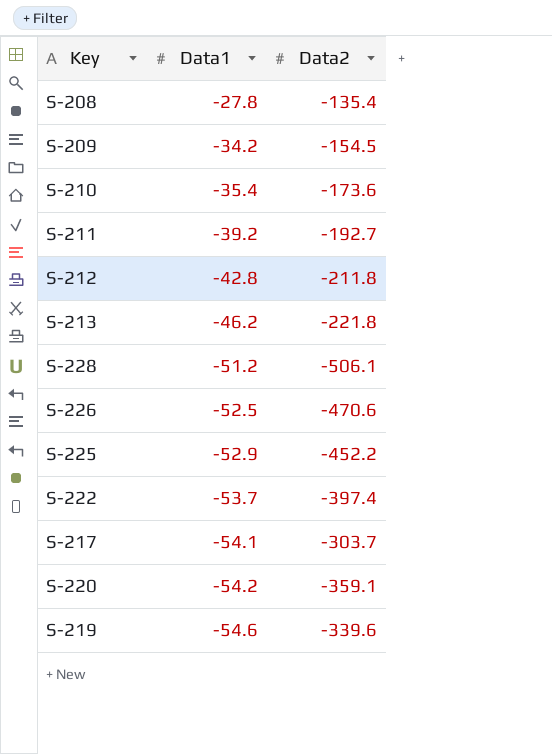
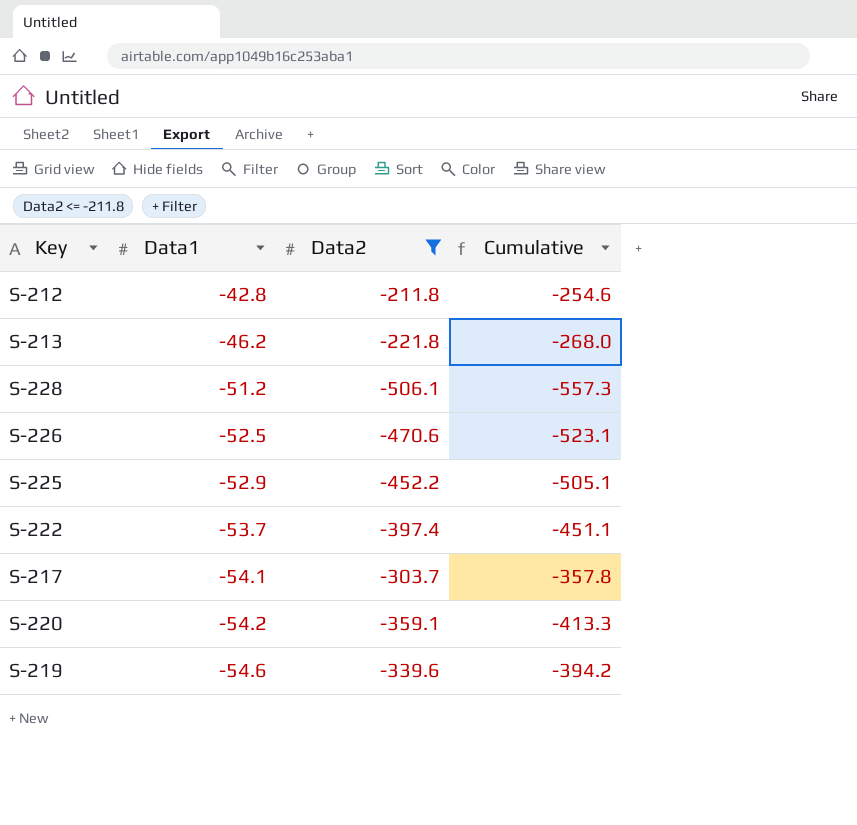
filter: none -> Data2 <= -211.8
column Cumulative | formula: none -> [Data1] + [Data2]

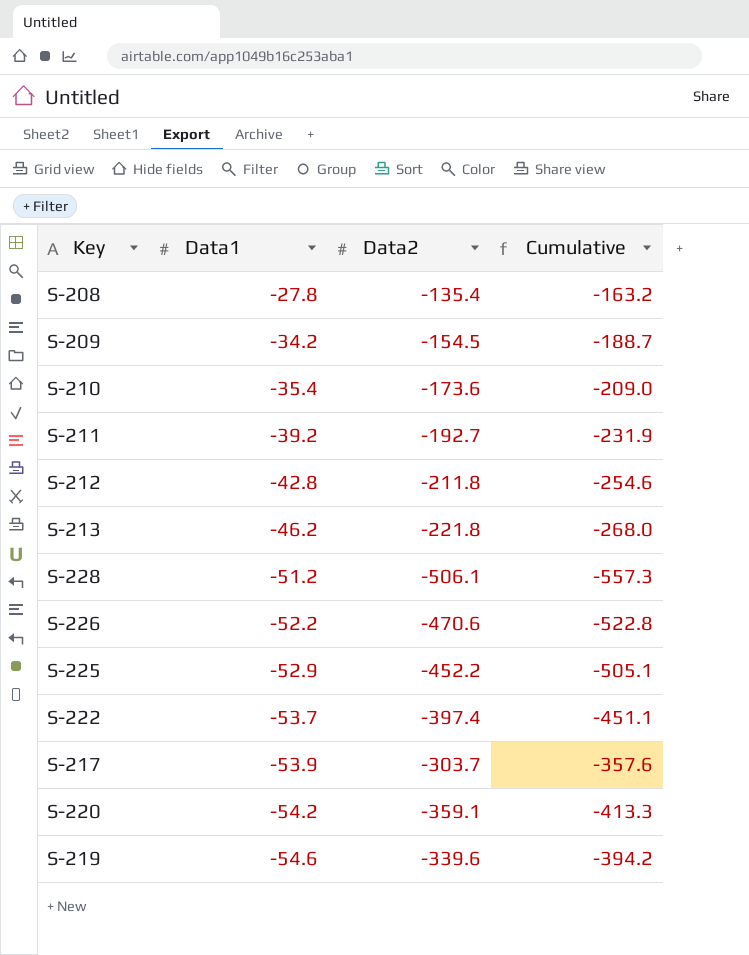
filter: Data2 <= -211.8 -> none
S-226 | Data1: -52.5 -> -52.2
S-226 | Cumulative: -523.1 -> -522.8
S-217 | Data1: -54.1 -> -53.9
S-217 | Cumulative: -357.8 -> -357.6

